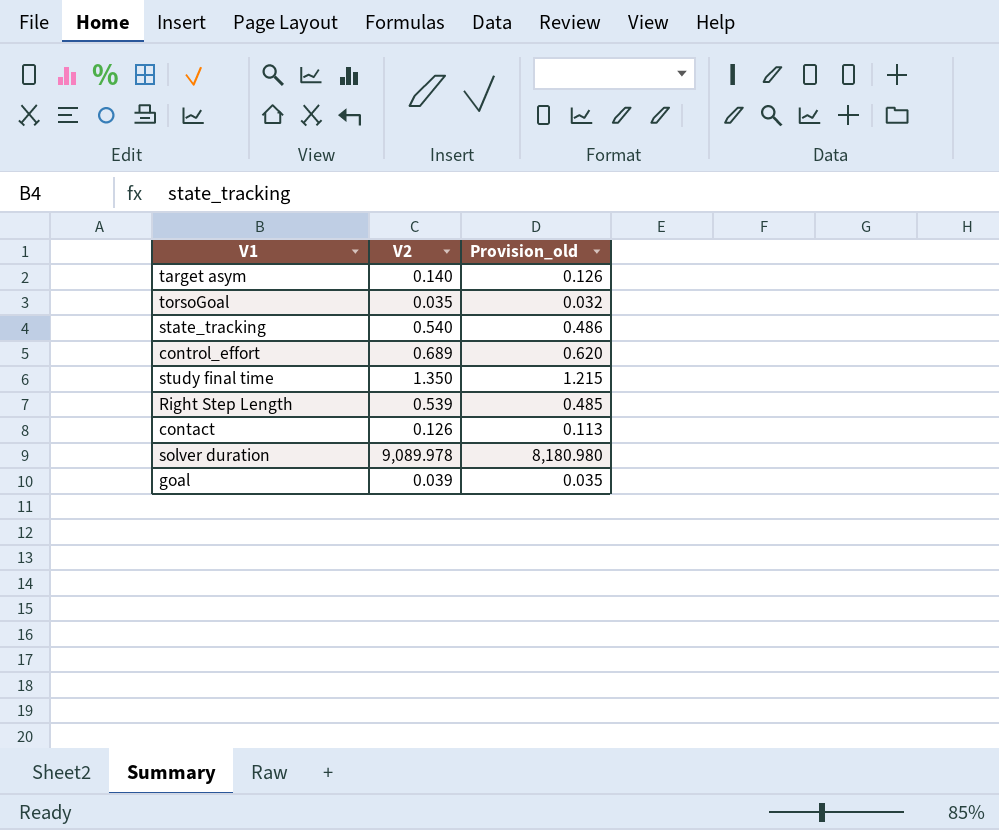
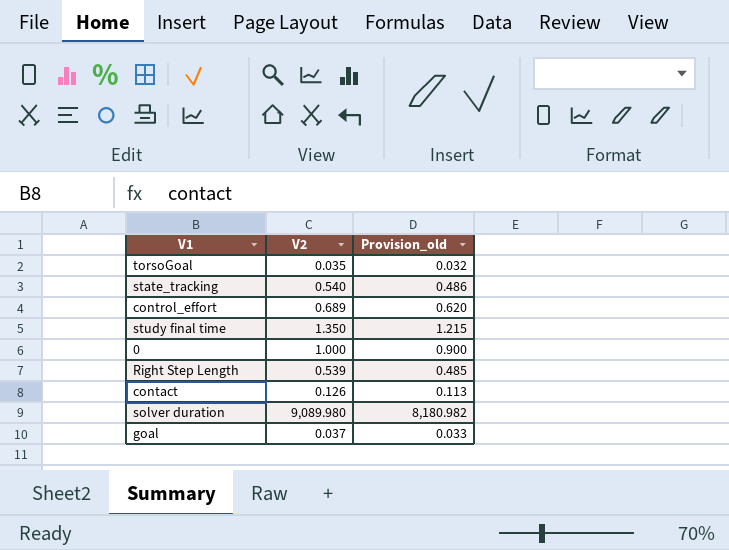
row target asym: 0.140 | 0.126 -> none
row 0: none -> 1.000 | 0.900
solver duration | V2: 9,089.978 -> 9,089.980
solver duration | Provision_old: 8,180.980 -> 8,180.982
goal | V2: 0.039 -> 0.037
goal | Provision_old: 0.035 -> 0.033

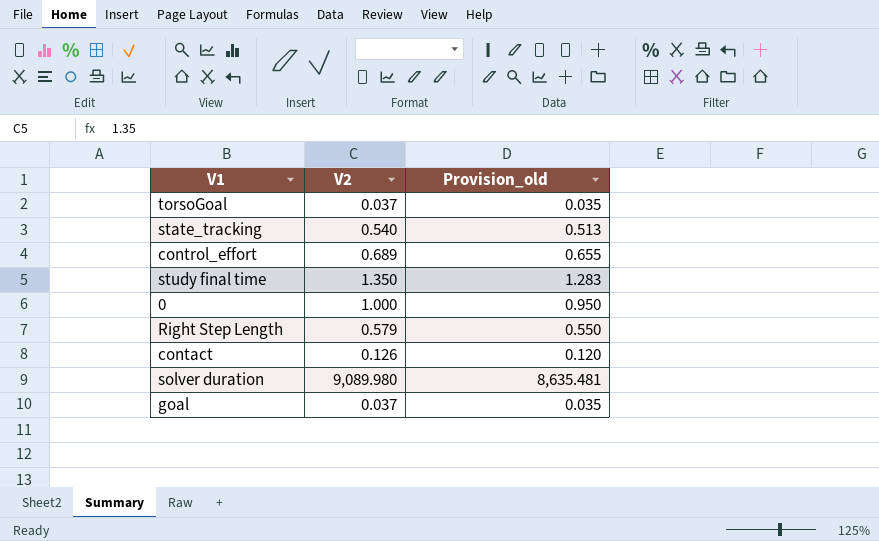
column Provision_old | formula: [V2] * 0.9 -> [V2] * 0.95
torsoGoal | V2: 0.035 -> 0.037
Right Step Length | V2: 0.539 -> 0.579

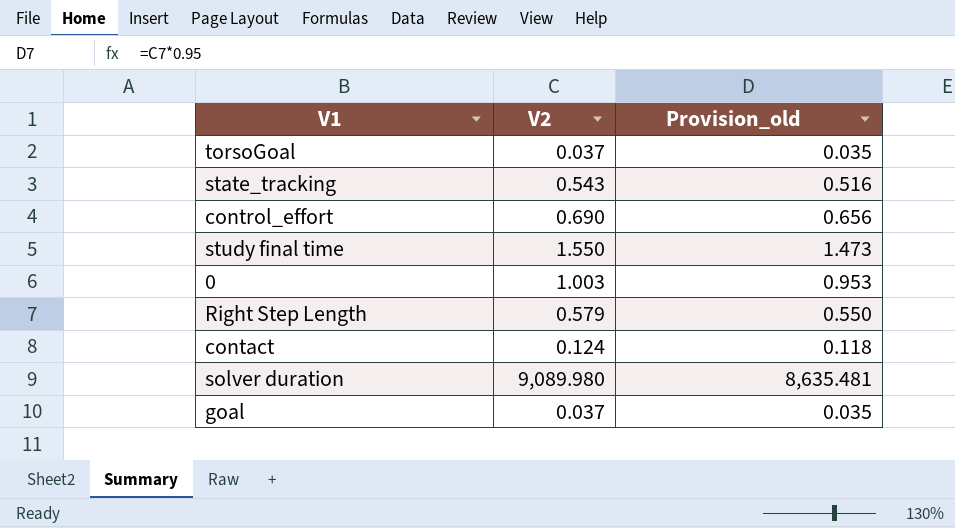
state_tracking | V2: 0.540 -> 0.543
state_tracking | Provision_old: 0.513 -> 0.516
control_effort | V2: 0.689 -> 0.690
control_effort | Provision_old: 0.655 -> 0.656
study final time | V2: 1.350 -> 1.550
study final time | Provision_old: 1.283 -> 1.473
0 | V2: 1.000 -> 1.003
0 | Provision_old: 0.950 -> 0.953
contact | V2: 0.126 -> 0.124
contact | Provision_old: 0.120 -> 0.118

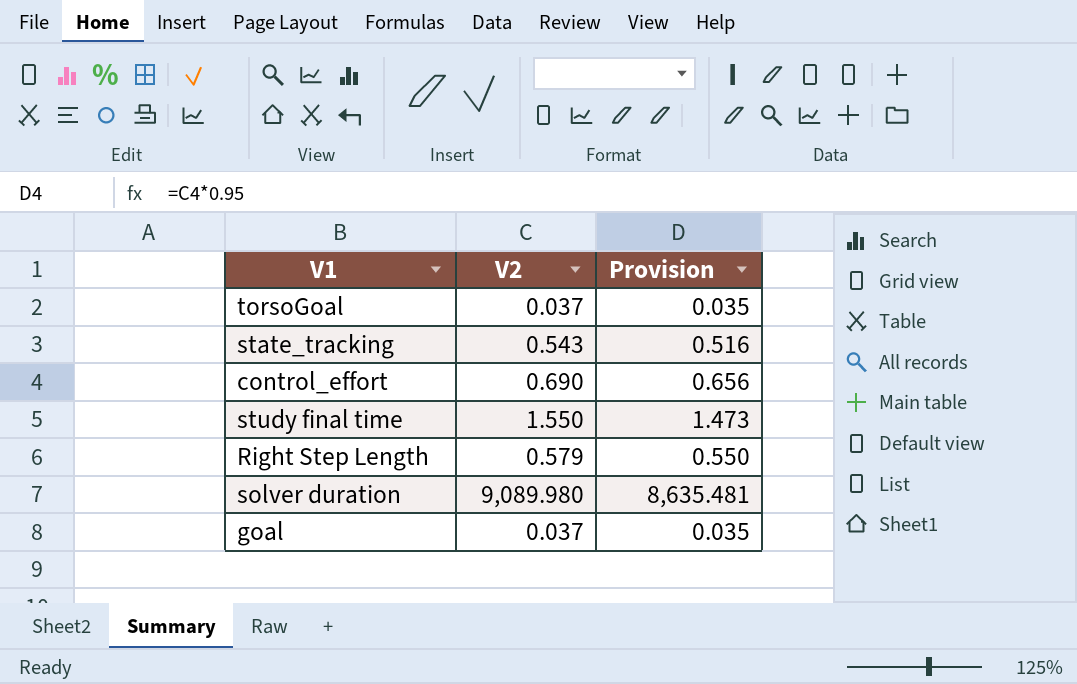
column name: Provision_old -> Provision
row 0: 1.003 | 0.953 -> none
row contact: 0.124 | 0.118 -> none

